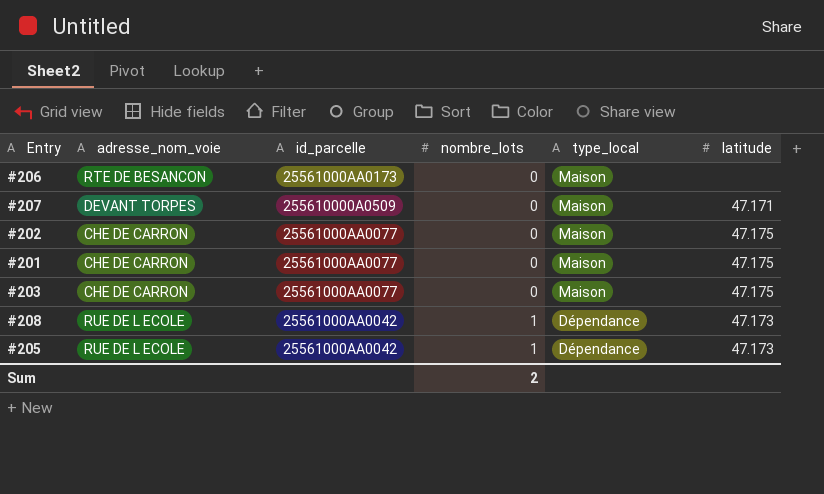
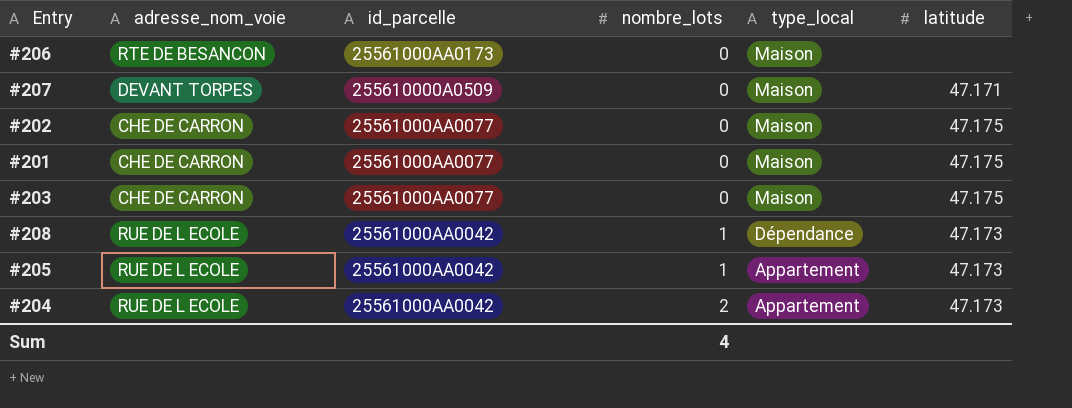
#205 | type_local: Dépendance -> Appartement
row #204: none -> RUE DE L ECOLE | 25561000AA0042 | 2 | Appartement | 47.173
Sum | nombre_lots: 2 -> 4

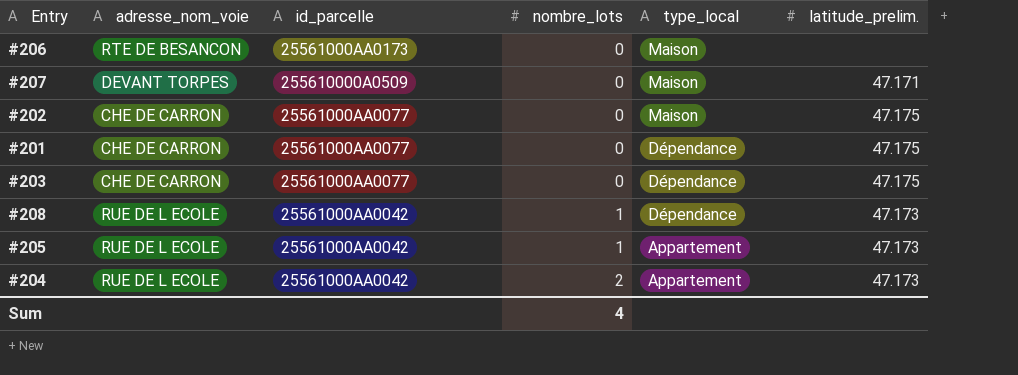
column name: latitude -> latitude_prelim.
#201 | type_local: Maison -> Dépendance
#203 | type_local: Maison -> Dépendance

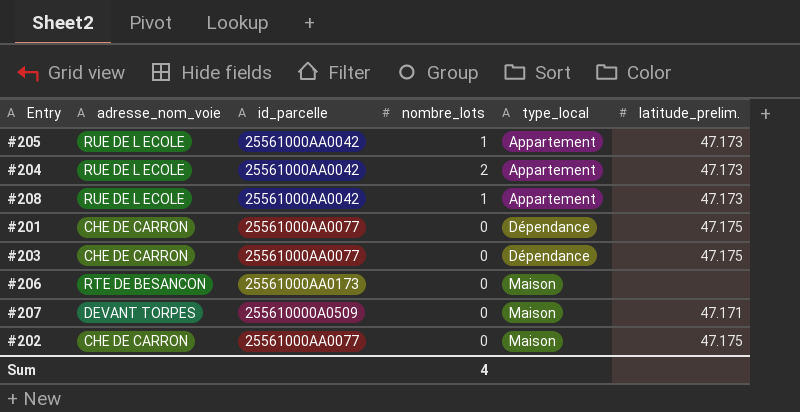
row order: nombre_lots ascending -> type_local ascending
#208 | type_local: Dépendance -> Appartement

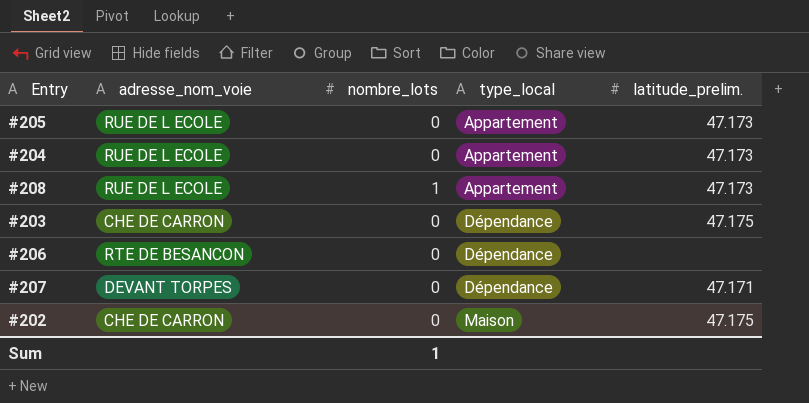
column id_parcelle | position: 3 -> none
row #201: CHE DE CARRON | 25561000AA0077 | 0 | Dépendance | 47.175 -> none
#205 | nombre_lots: 1 -> 0
#204 | nombre_lots: 2 -> 0
#206 | type_local: Maison -> Dépendance
#207 | type_local: Maison -> Dépendance
Sum | nombre_lots: 4 -> 1

